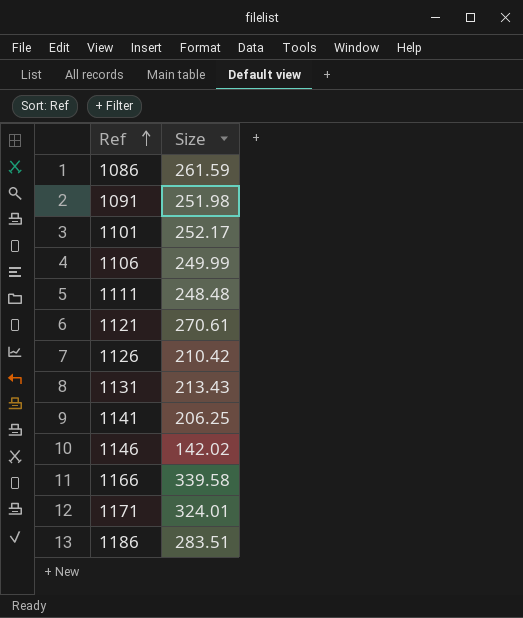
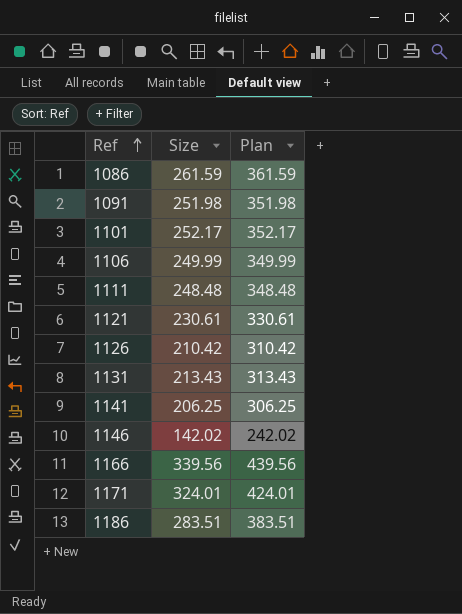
column Plan | formula: none -> [Size] + 100
1121 | Size: 270.61 -> 230.61
1166 | Size: 339.58 -> 339.56

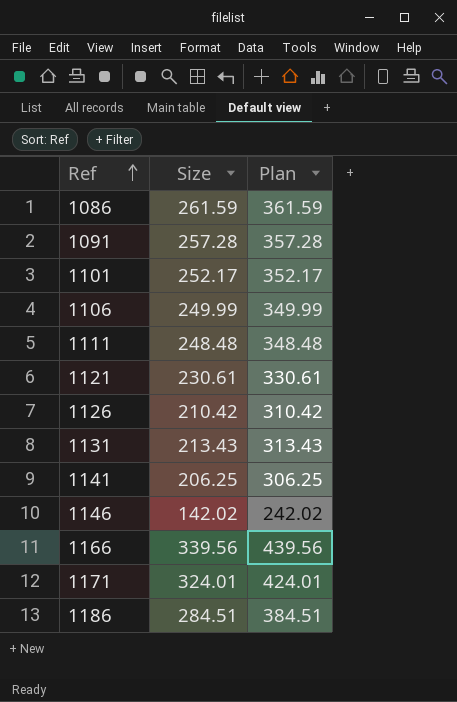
1091 | Size: 251.98 -> 257.28
1091 | Plan: 351.98 -> 357.28
1186 | Size: 283.51 -> 284.51
1186 | Plan: 383.51 -> 384.51

